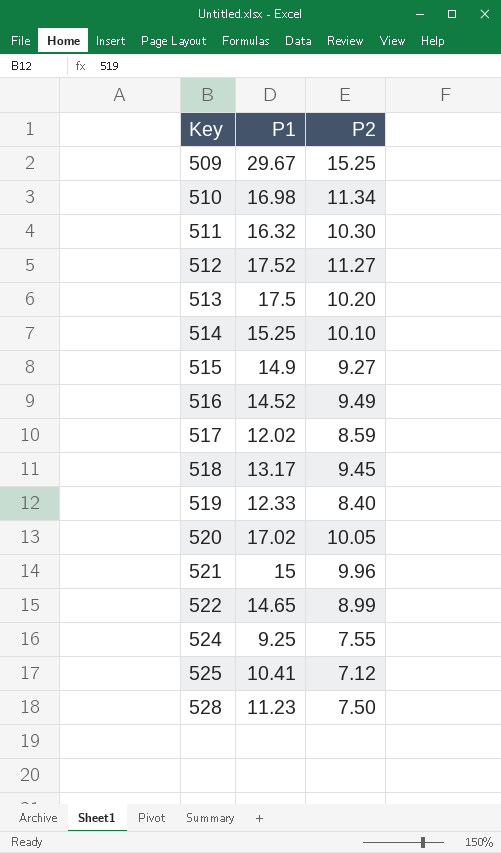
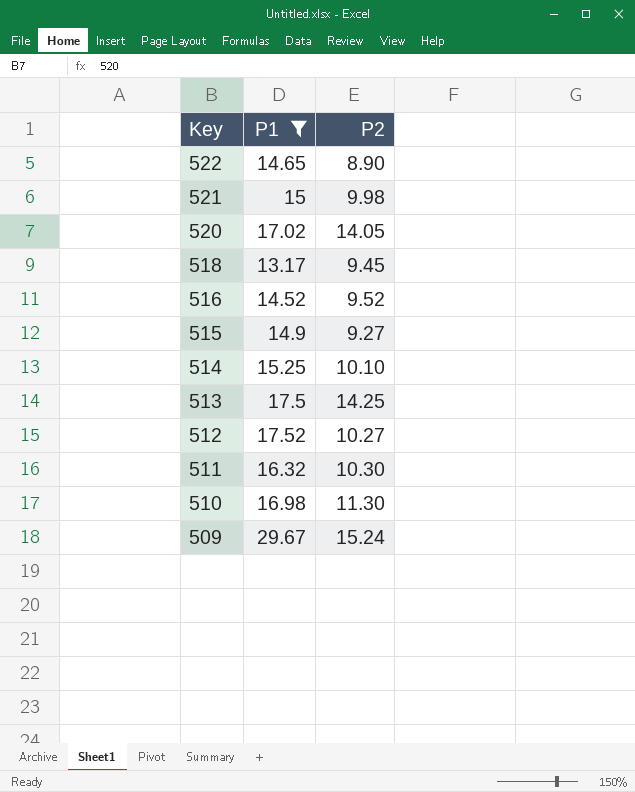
filter: none -> P1 >= 13.17
row order: Key ascending -> Key descending
522 | P2: 8.99 -> 8.90
521 | P2: 9.96 -> 9.98
520 | P2: 10.05 -> 14.05
516 | P2: 9.49 -> 9.52
513 | P2: 10.20 -> 14.25
512 | P2: 11.27 -> 10.27
510 | P2: 11.34 -> 11.30
509 | P2: 15.25 -> 15.24

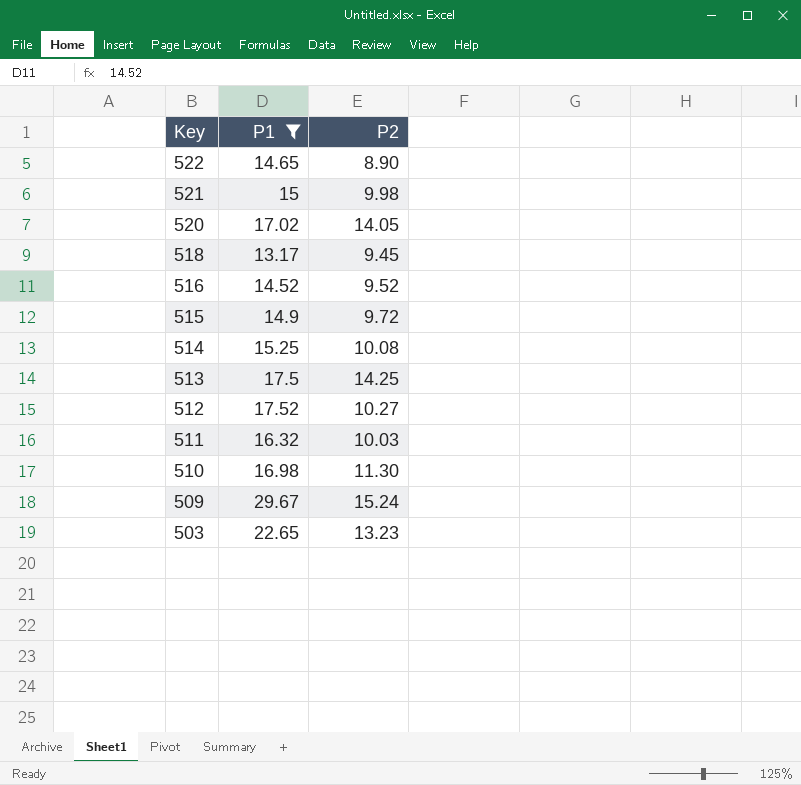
515 | P2: 9.27 -> 9.72
514 | P2: 10.10 -> 10.08
511 | P2: 10.30 -> 10.03
row 503: none -> 22.65 | 13.23

